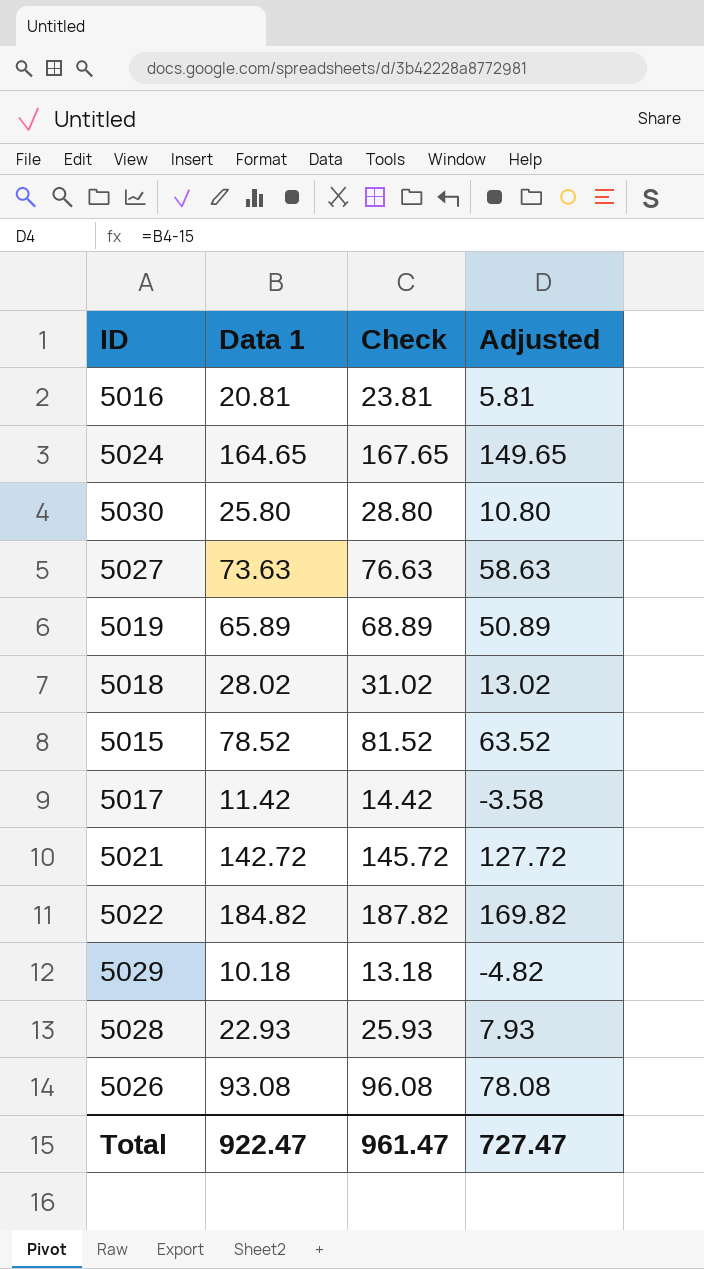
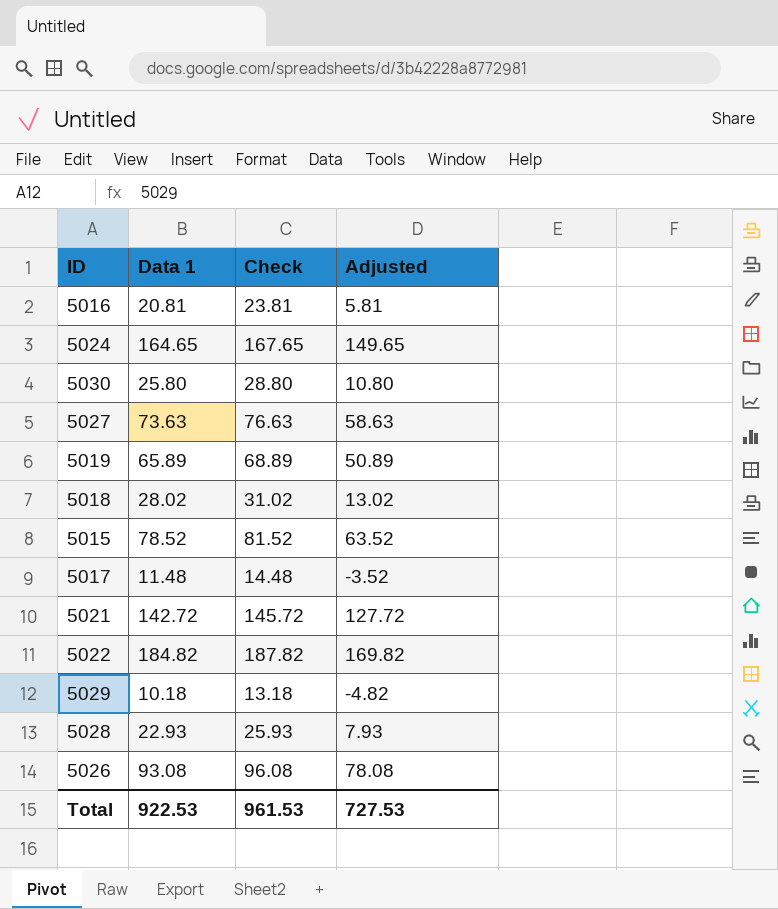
5017 | Data 1: 11.42 -> 11.48
5017 | Check: 14.42 -> 14.48
5017 | Adjusted: -3.58 -> -3.52
Total | Data 1: 922.47 -> 922.53
Total | Check: 961.47 -> 961.53
Total | Adjusted: 727.47 -> 727.53

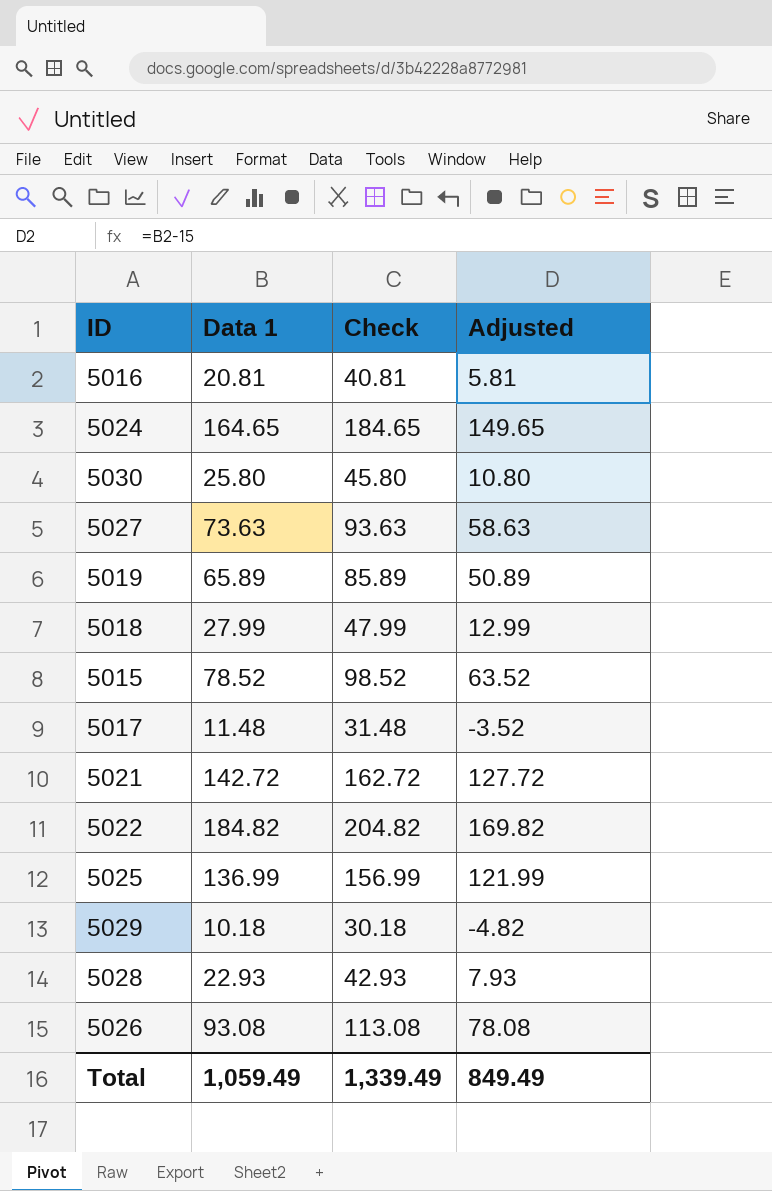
column Check | formula: [Data 1] + 3 -> [Data 1] + 20
5018 | Data 1: 28.02 -> 27.99
5018 | Adjusted: 13.02 -> 12.99
row 5025: none -> 136.99 | 156.99 | 121.99
Total | Data 1: 922.53 -> 1,059.49
Total | Check: 961.53 -> 1,339.49
Total | Adjusted: 727.53 -> 849.49

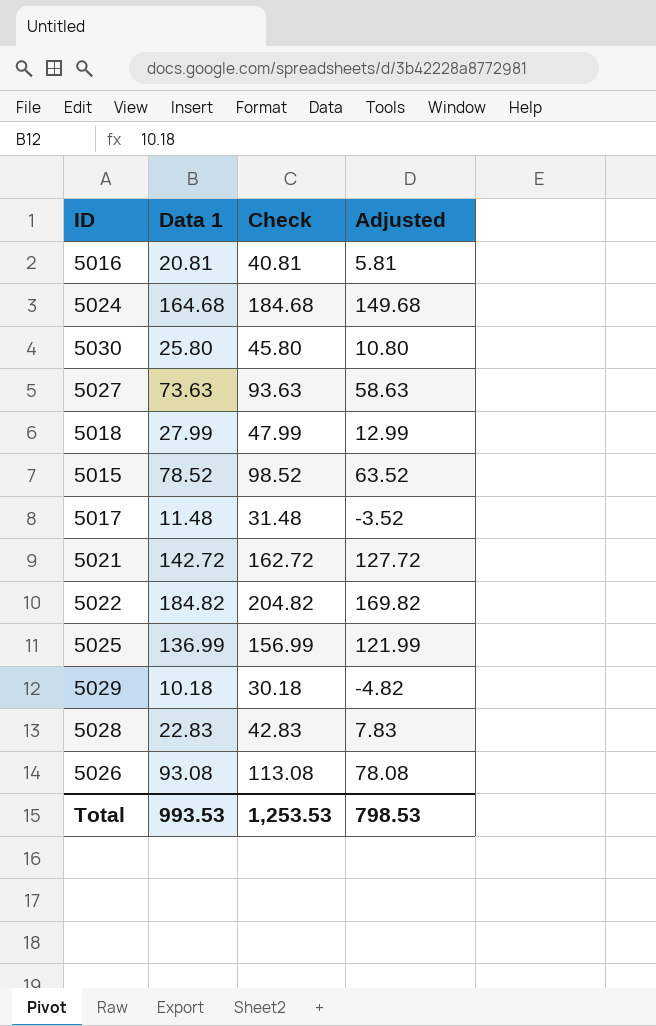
row 5019: 65.89 | 85.89 | 50.89 -> none
5024 | Data 1: 164.65 -> 164.68
5024 | Check: 184.65 -> 184.68
5024 | Adjusted: 149.65 -> 149.68
5028 | Data 1: 22.93 -> 22.83
5028 | Check: 42.93 -> 42.83
5028 | Adjusted: 7.93 -> 7.83
Total | Data 1: 1,059.49 -> 993.53
Total | Check: 1,339.49 -> 1,253.53
Total | Adjusted: 849.49 -> 798.53

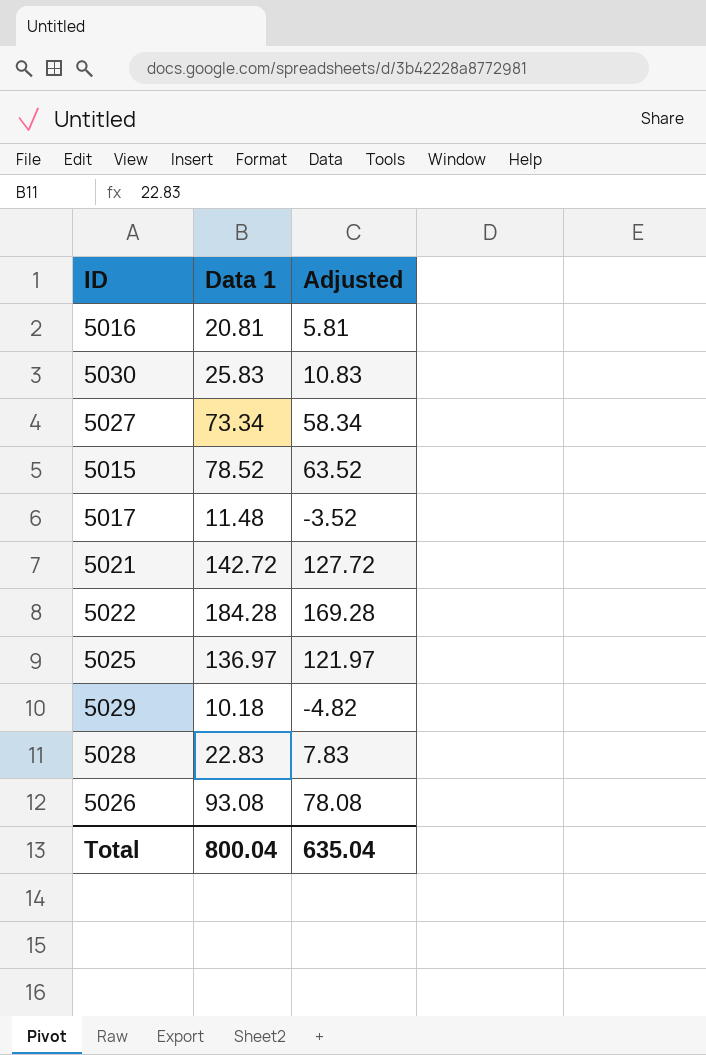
column Check | formula: [Data 1] + 20 -> none
row 5024: 164.68 | 184.68 | 149.68 -> none
row 5018: 27.99 | 47.99 | 12.99 -> none
5030 | Data 1: 25.80 -> 25.83
5030 | Adjusted: 10.80 -> 10.83
5027 | Data 1: 73.63 -> 73.34
5027 | Adjusted: 58.63 -> 58.34
5022 | Data 1: 184.82 -> 184.28
5022 | Adjusted: 169.82 -> 169.28
5025 | Data 1: 136.99 -> 136.97
5025 | Adjusted: 121.99 -> 121.97
Total | Data 1: 993.53 -> 800.04
Total | Adjusted: 798.53 -> 635.04

